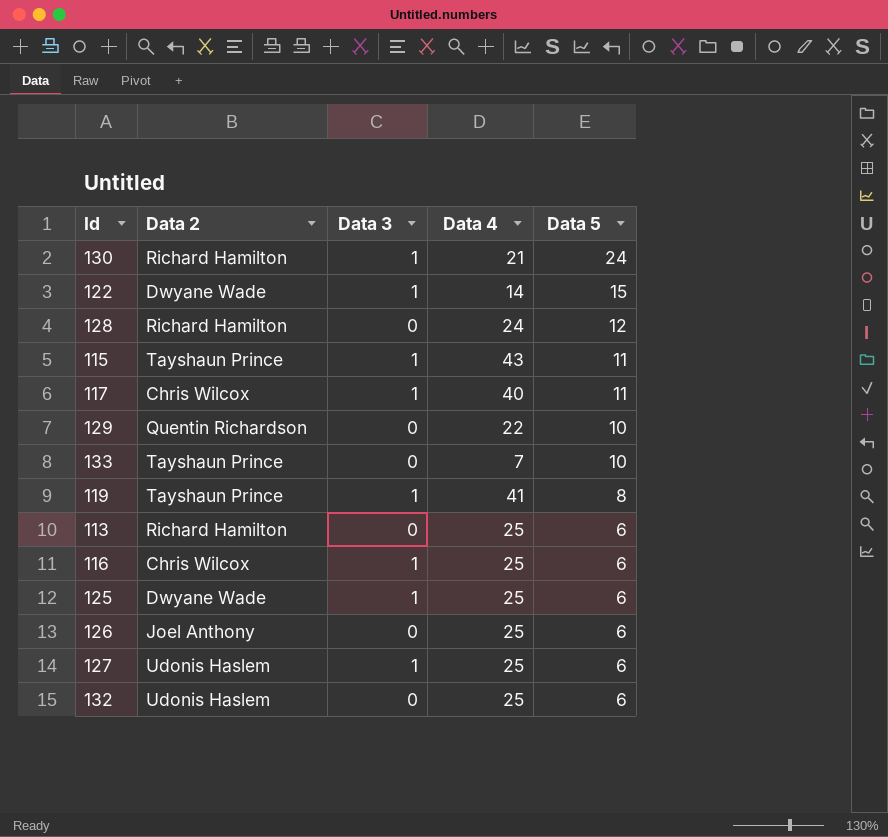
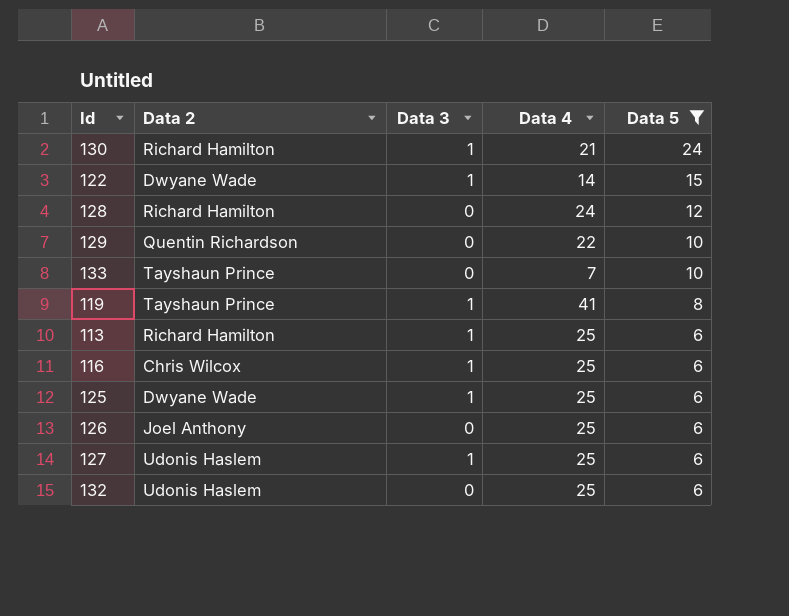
filter: none -> Data 5 != 11
113 | Data 3: 0 -> 1

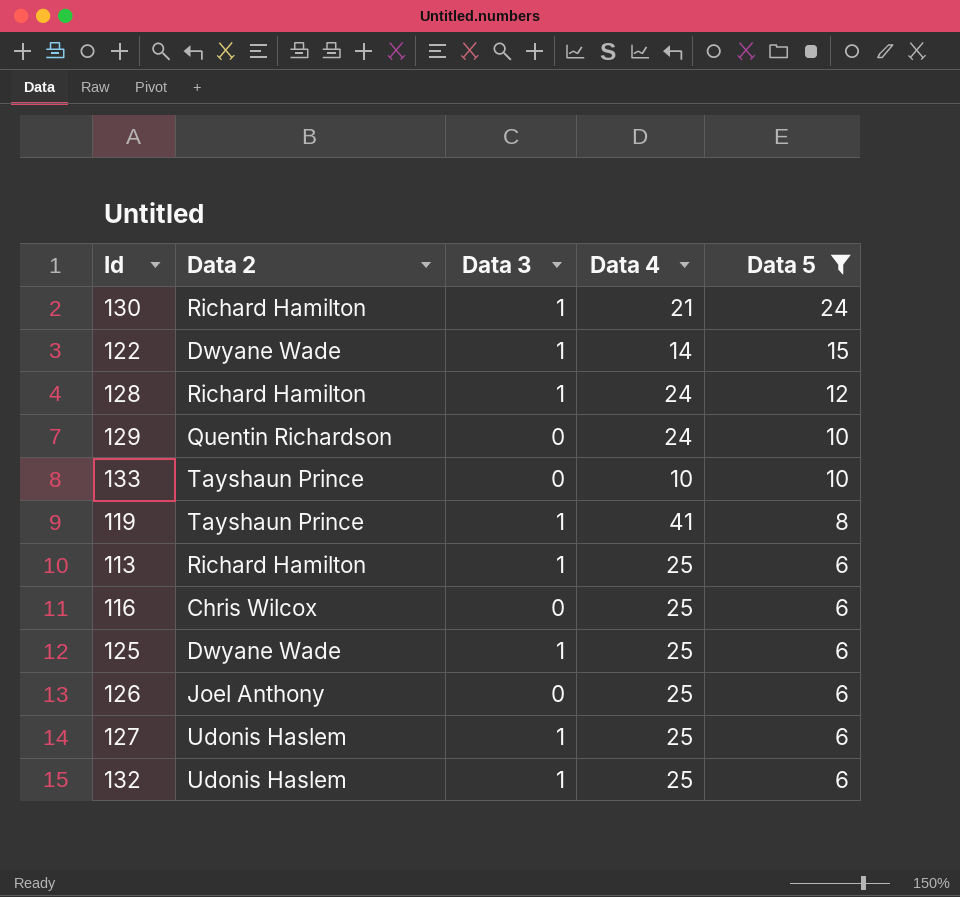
128 | Data 3: 0 -> 1
129 | Data 4: 22 -> 24
133 | Data 4: 7 -> 10
116 | Data 3: 1 -> 0
132 | Data 3: 0 -> 1

